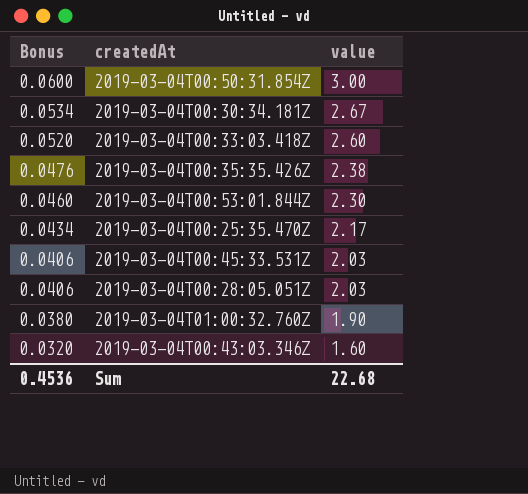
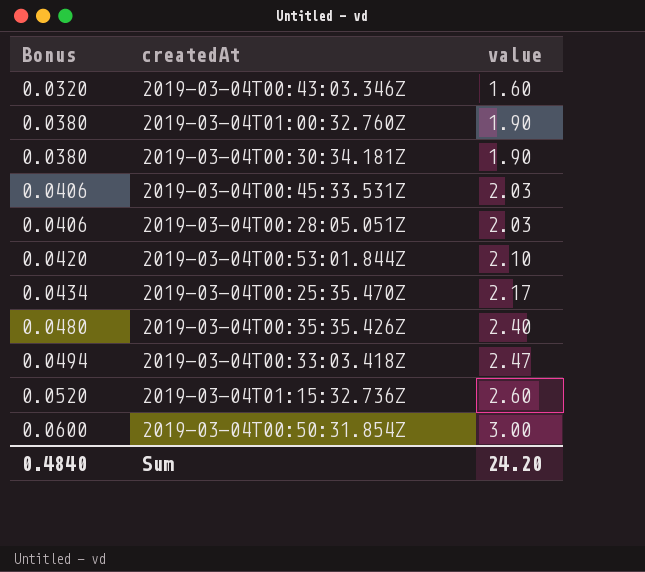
row order: Bonus descending -> Bonus ascending
2019-03-04T00:30:34.181Z | Bonus: 0.0534 -> 0.0380
2019-03-04T00:30:34.181Z | value: 2.67 -> 1.90
2019-03-04T00:53:01.844Z | Bonus: 0.0460 -> 0.0420
2019-03-04T00:53:01.844Z | value: 2.30 -> 2.10
2019-03-04T00:35:35.426Z | Bonus: 0.0476 -> 0.0480
2019-03-04T00:35:35.426Z | value: 2.38 -> 2.40
2019-03-04T00:33:03.418Z | Bonus: 0.0520 -> 0.0494
2019-03-04T00:33:03.418Z | value: 2.60 -> 2.47
row 2019-03-04T01:15:32.736Z: none -> 0.0520 | 2.60
Sum | Bonus: 0.4536 -> 0.4840
Sum | value: 22.68 -> 24.20

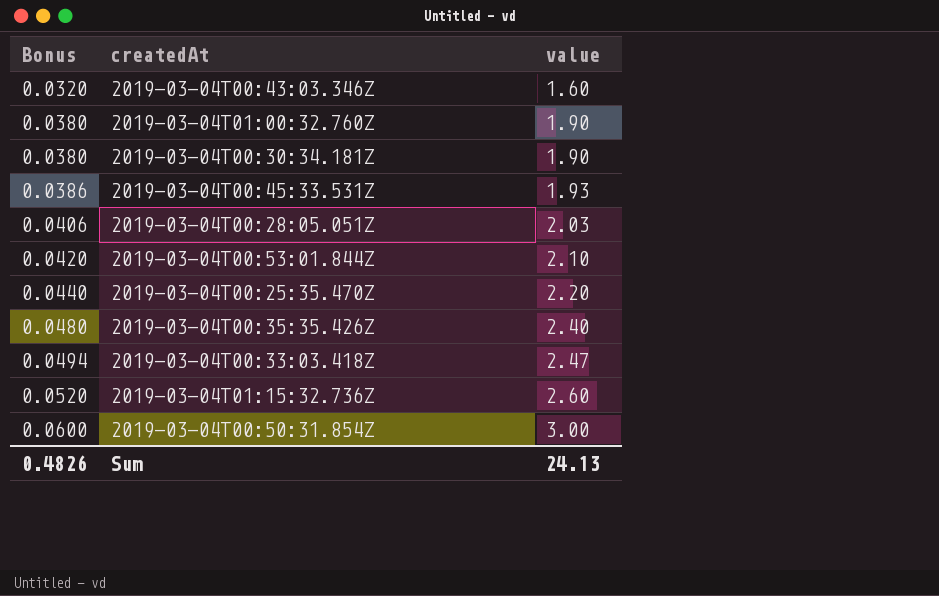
2019-03-04T00:45:33.531Z | Bonus: 0.0406 -> 0.0386
2019-03-04T00:45:33.531Z | value: 2.03 -> 1.93
2019-03-04T00:25:35.470Z | Bonus: 0.0434 -> 0.0440
2019-03-04T00:25:35.470Z | value: 2.17 -> 2.20
Sum | Bonus: 0.4840 -> 0.4826
Sum | value: 24.20 -> 24.13

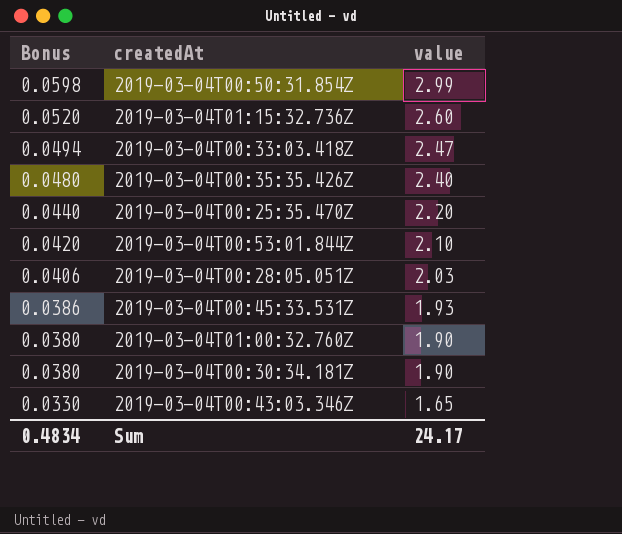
row order: Bonus ascending -> Bonus descending
2019-03-04T00:50:31.854Z | Bonus: 0.0600 -> 0.0598
2019-03-04T00:50:31.854Z | value: 3.00 -> 2.99
2019-03-04T00:43:03.346Z | Bonus: 0.0320 -> 0.0330
2019-03-04T00:43:03.346Z | value: 1.60 -> 1.65
Sum | Bonus: 0.4826 -> 0.4834
Sum | value: 24.13 -> 24.17

